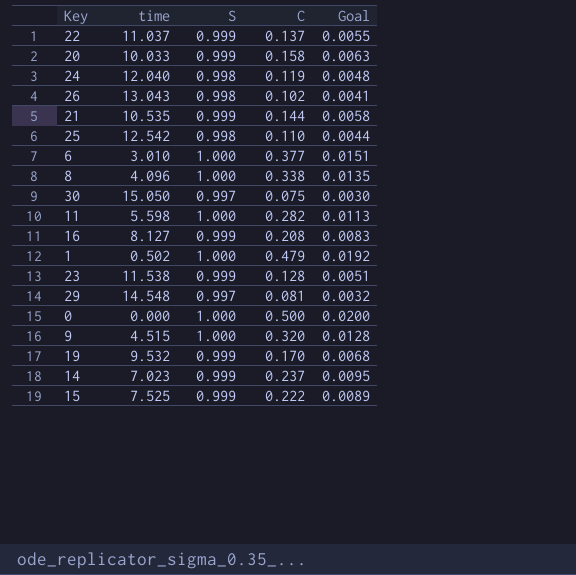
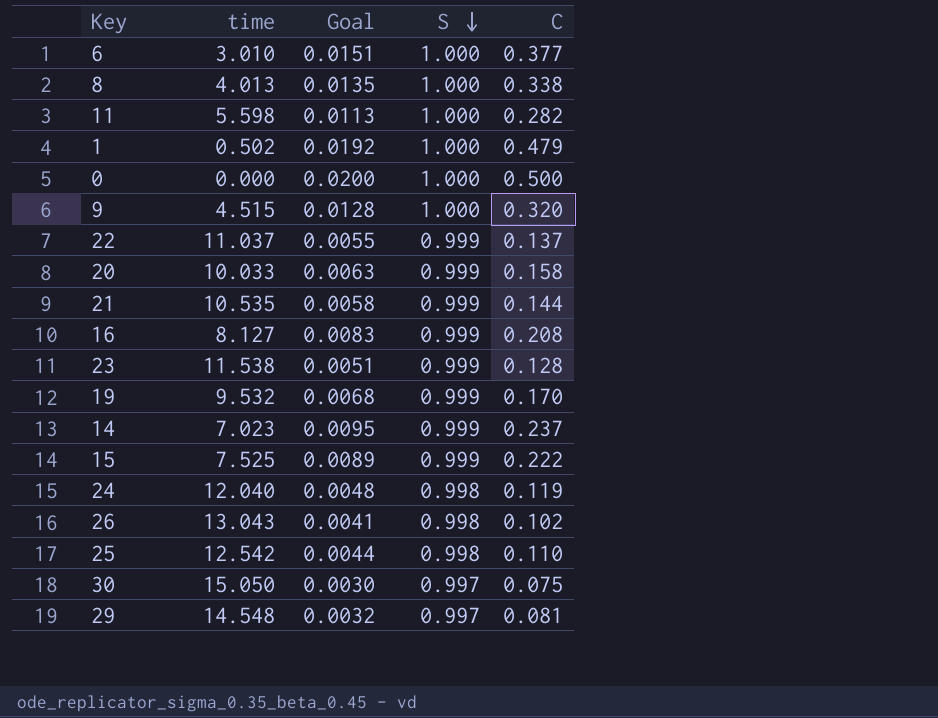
row order: none -> S descending
column Goal | position: 5 -> 3
8 | time: 4.096 -> 4.013

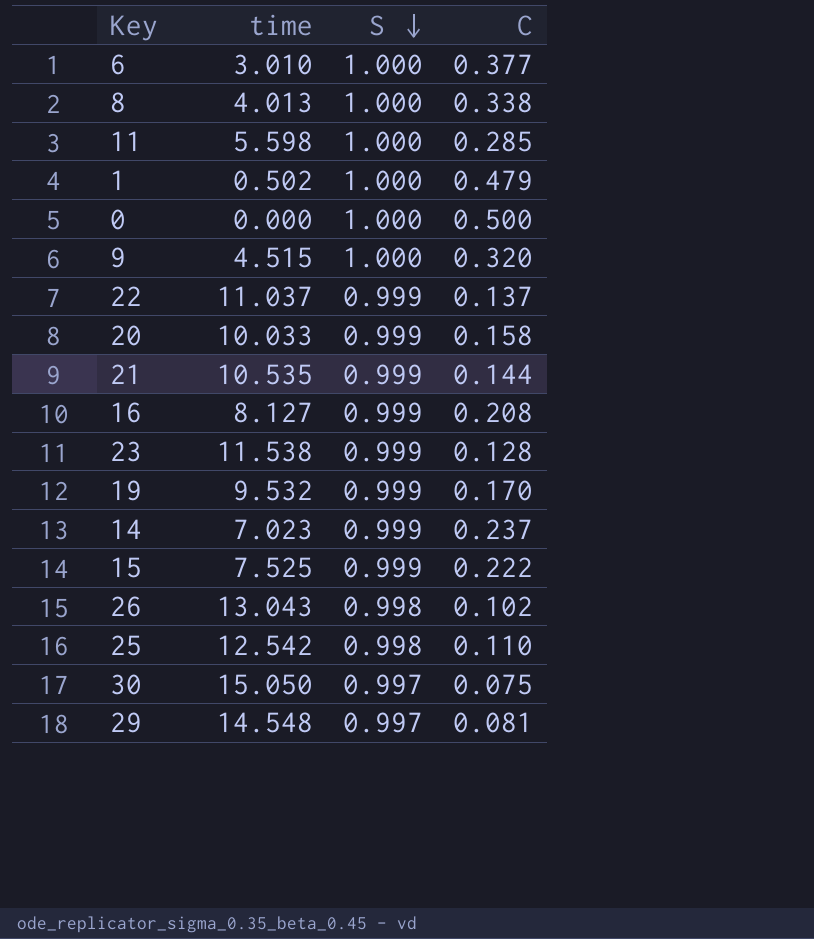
column Goal | formula: [C] * 0.04 -> none
row 24: 12.040 | 0.0048 | 0.998 | 0.119 -> none
11 | C: 0.282 -> 0.285

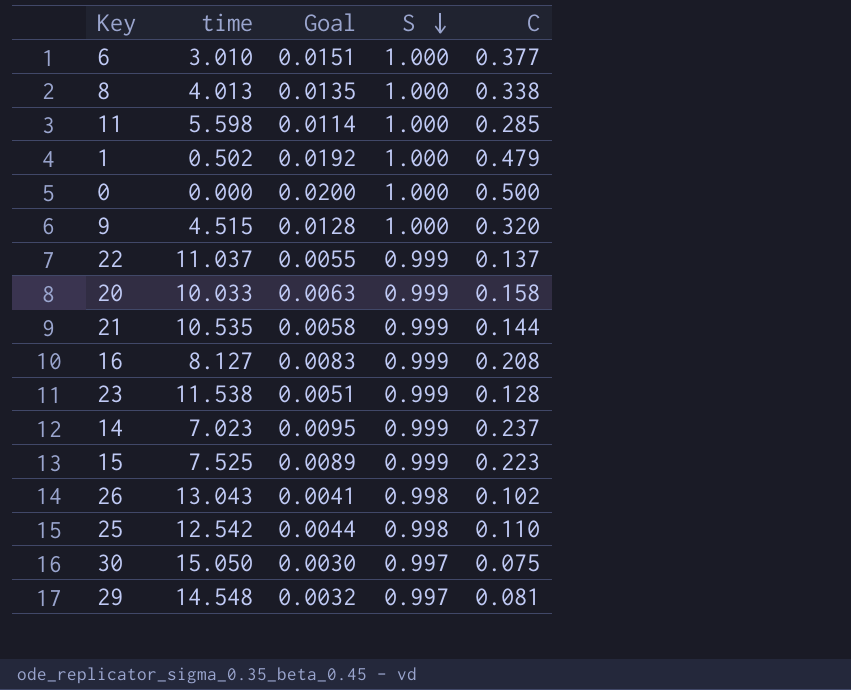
column Goal | formula: none -> [C] * 0.04
row 19: 9.532 | 0.999 | 0.170 -> none
15 | C: 0.222 -> 0.223

